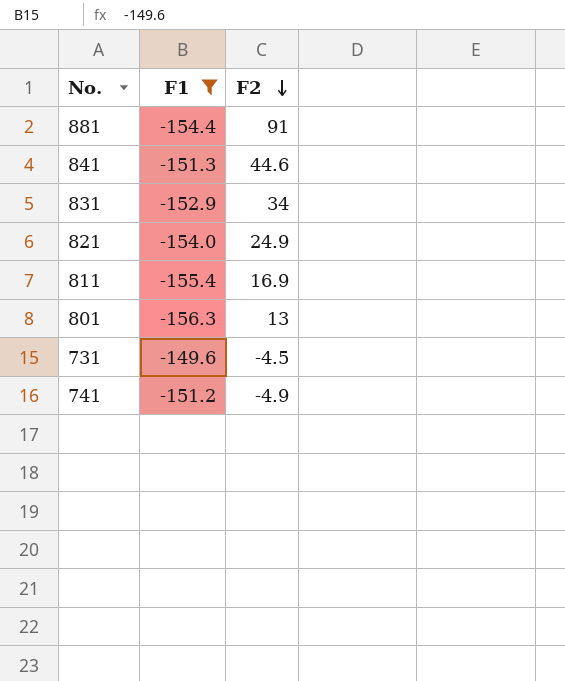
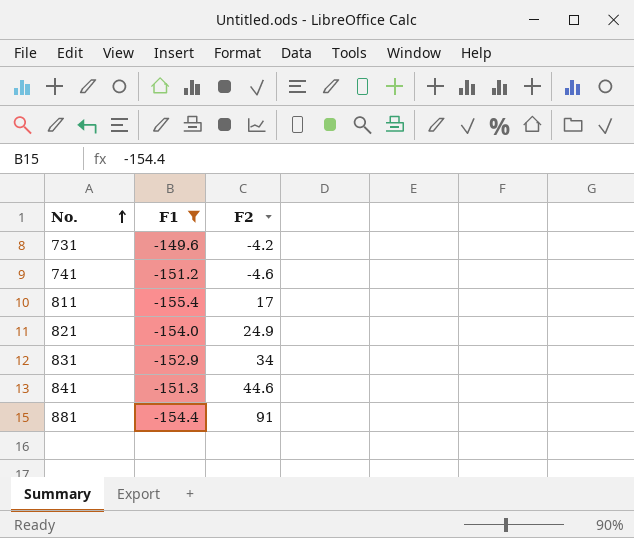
row order: F2 descending -> No. ascending
row 801: -156.3 | 13 -> none
731 | F2: -4.5 -> -4.2
741 | F2: -4.9 -> -4.6
811 | F2: 16.9 -> 17

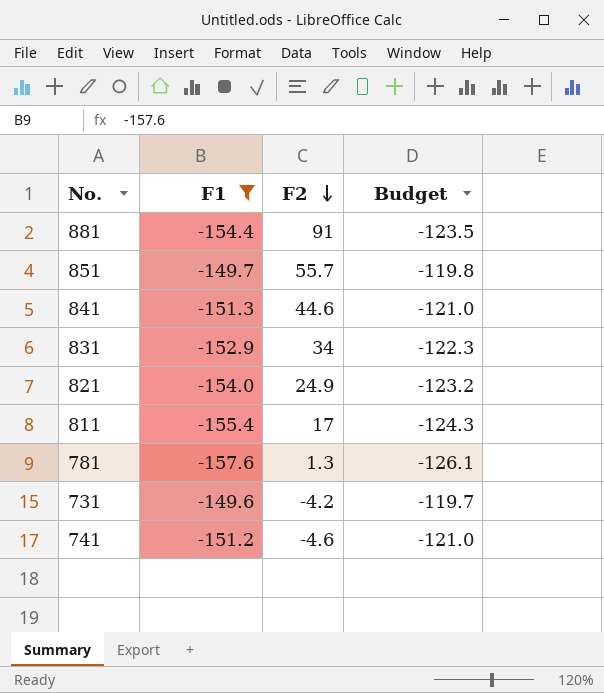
row order: No. ascending -> F2 descending
column Budget | formula: none -> [F1] * 0.8
row 851: none -> -149.7 | 55.7 | -119.8
row 781: none -> -157.6 | 1.3 | -126.1

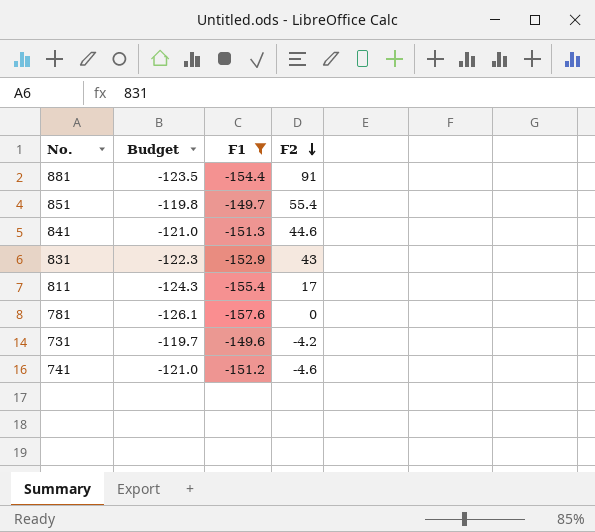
column Budget | position: 4 -> 2
row 821: -154.0 | 24.9 | -123.2 -> none
851 | F2: 55.7 -> 55.4
831 | F2: 34 -> 43
781 | F2: 1.3 -> 0

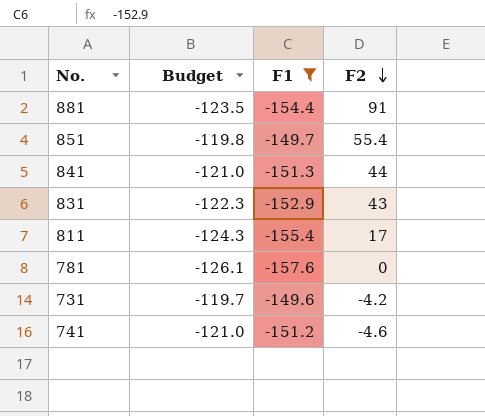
841 | F2: 44.6 -> 44

